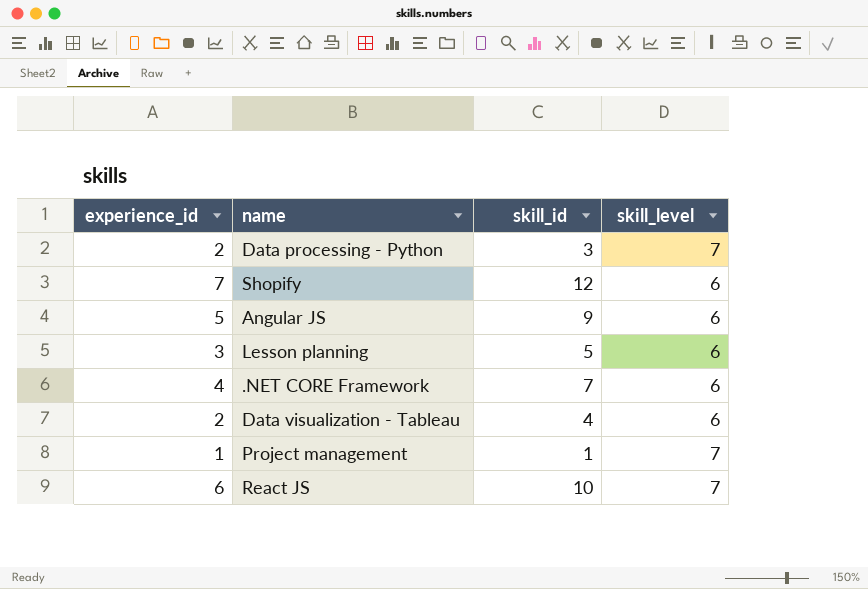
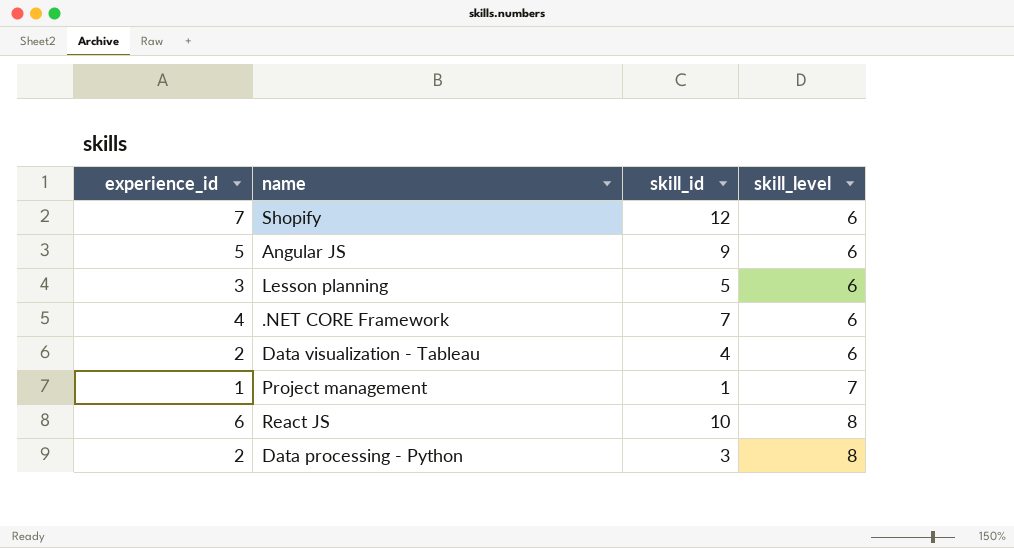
row order: none -> skill_level ascending
React JS | skill_level: 7 -> 8
Data processing - Python | skill_level: 7 -> 8

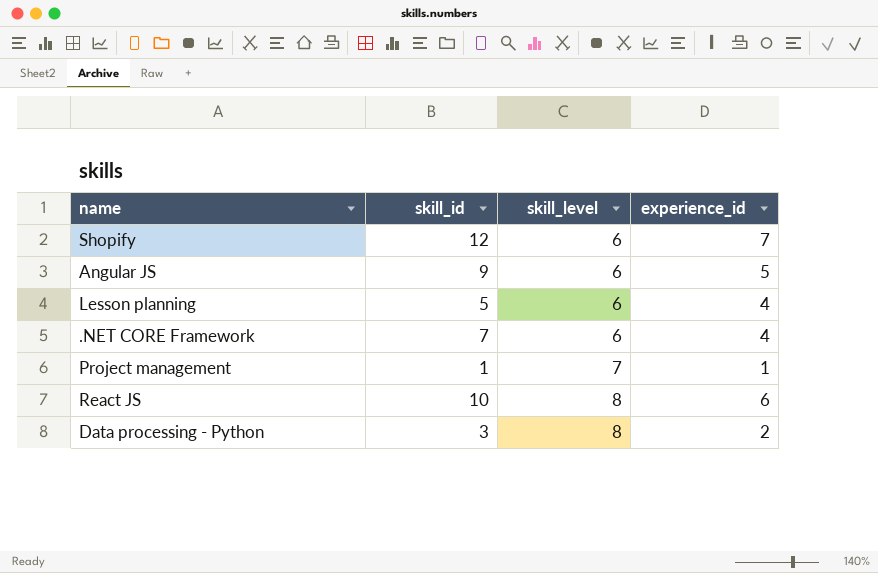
column experience_id | position: 1 -> 4
row Data visualization - Tableau: 2 | 4 | 6 -> none
Lesson planning | experience_id: 3 -> 4

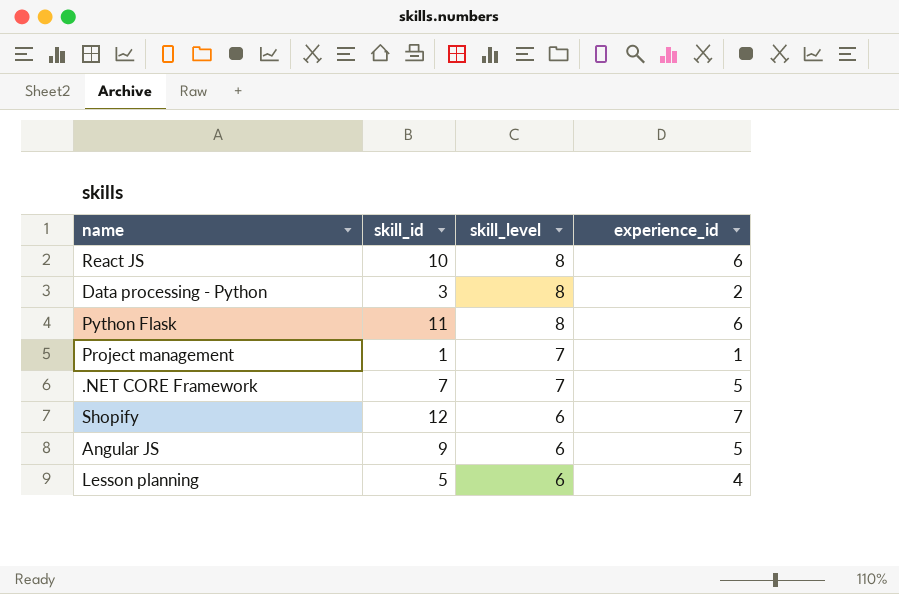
row order: skill_level ascending -> skill_level descending
row Python Flask: none -> 11 | 8 | 6
.NET CORE Framework | skill_level: 6 -> 7
.NET CORE Framework | experience_id: 4 -> 5

